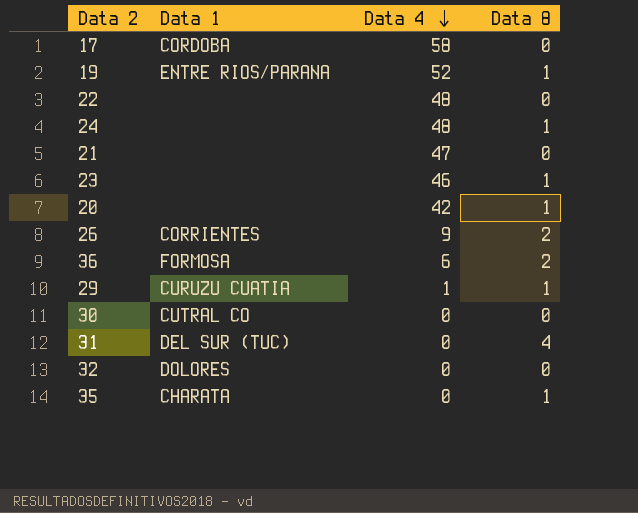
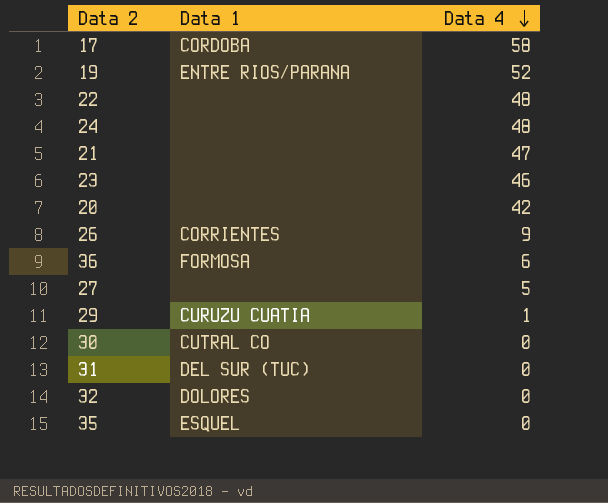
column Data 8 | position: 4 -> none
row 27: none -> none | 5
35 | Data 1: CHARATA -> ESQUEL

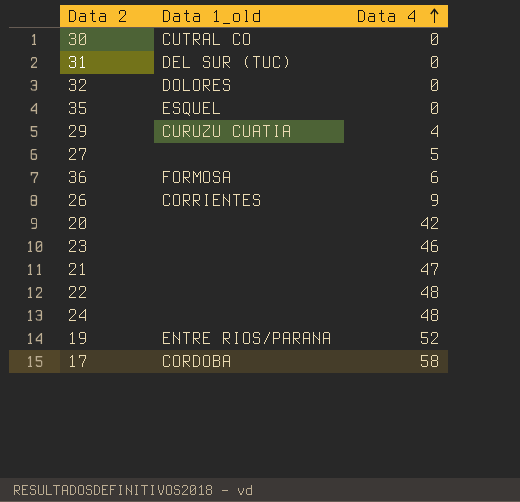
row order: Data 4 descending -> Data 4 ascending
column name: Data 1 -> Data 1_old
29 | Data 4: 1 -> 4

